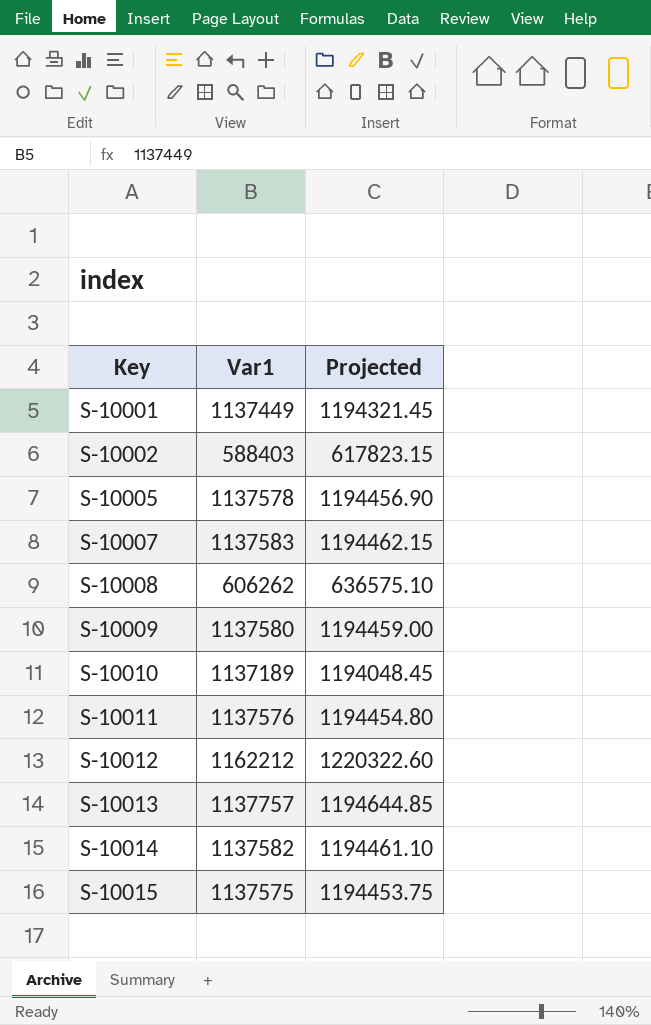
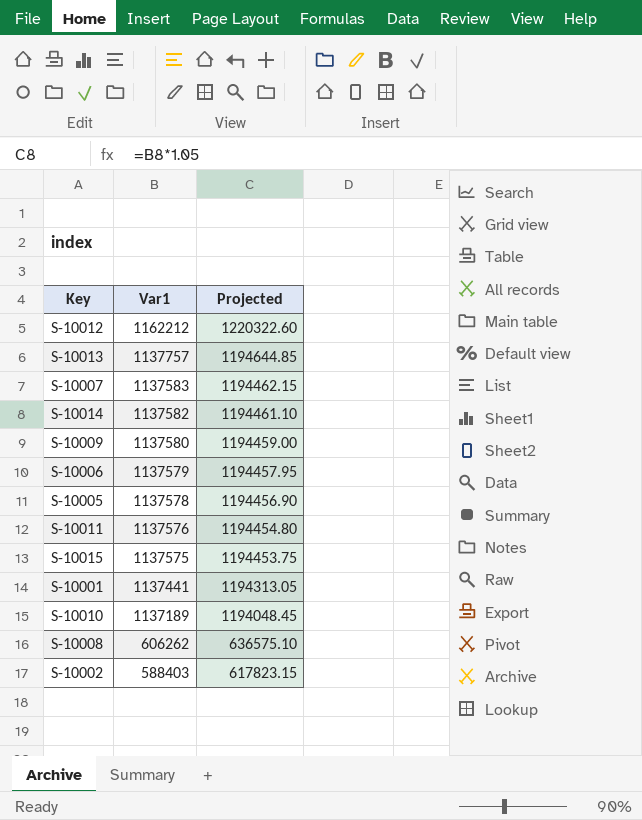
row order: Key ascending -> Var1 descending
row S-10006: none -> 1137579 | 1194457.95
S-10001 | Var1: 1137449 -> 1137441
S-10001 | Projected: 1194321.45 -> 1194313.05

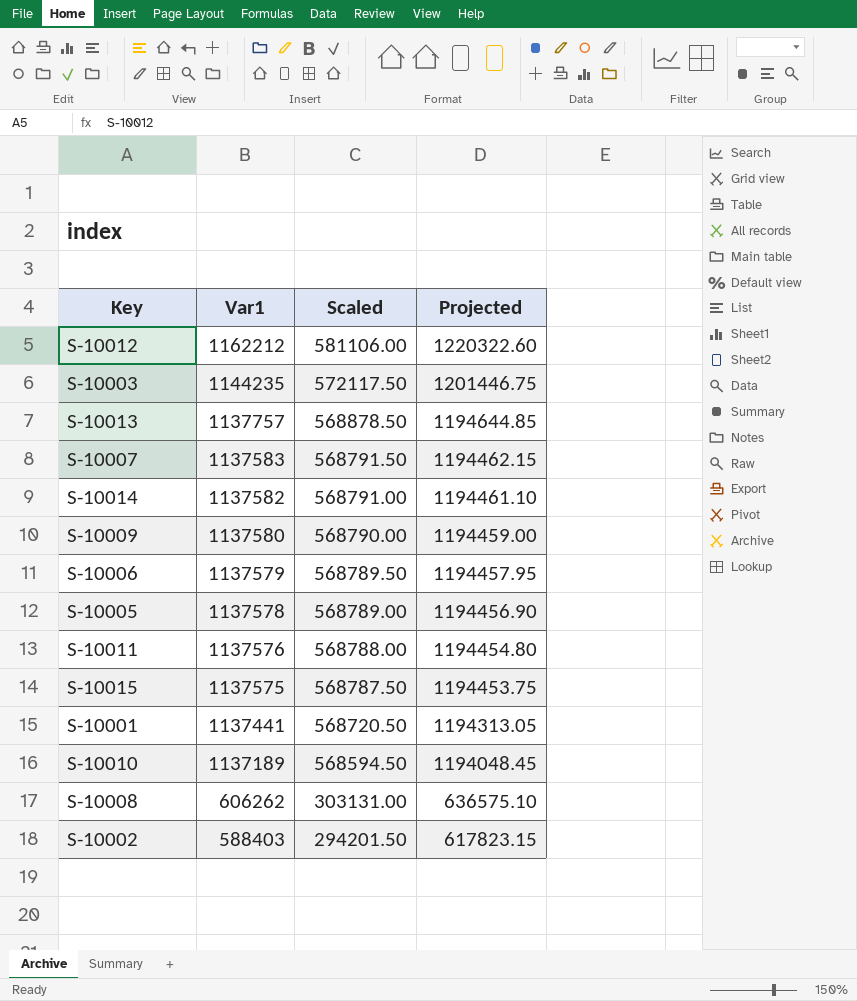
column Scaled | formula: none -> [Var1] * 0.5
row S-10003: none -> 1144235 | 572117.50 | 1201446.75

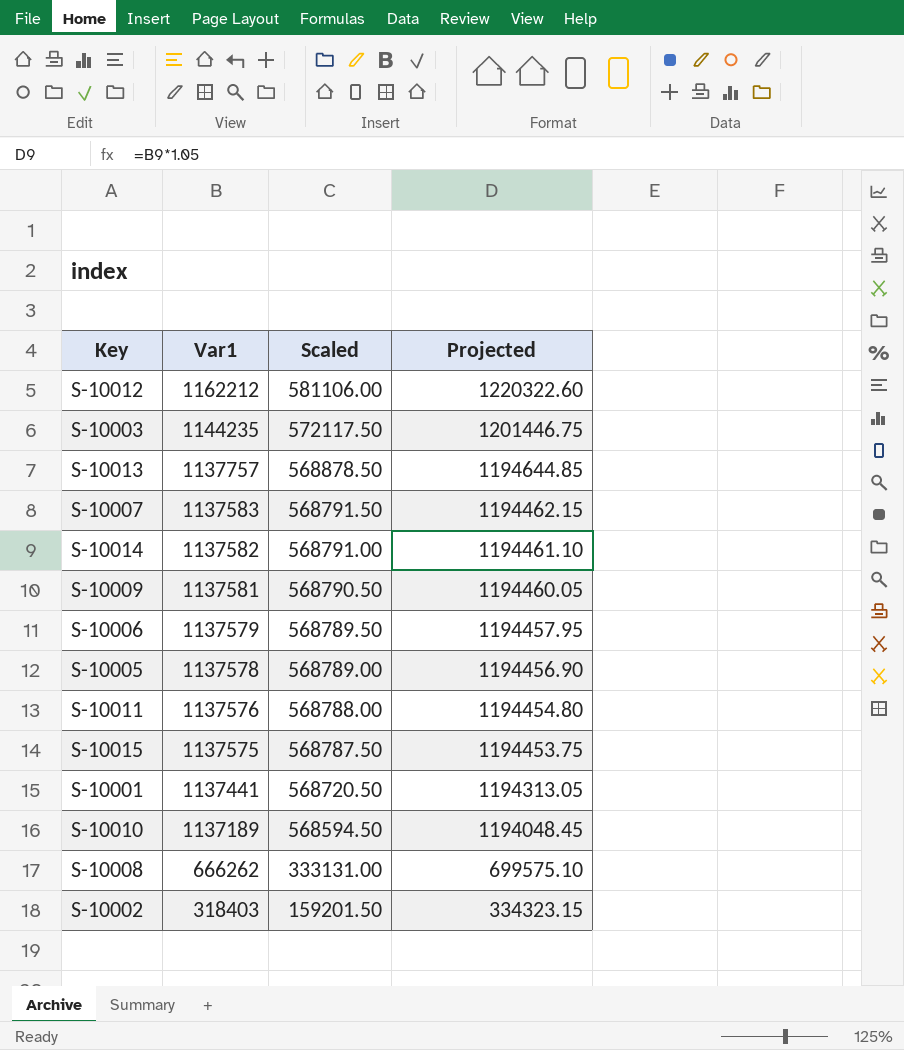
S-10009 | Var1: 1137580 -> 1137581
S-10009 | Scaled: 568790.00 -> 568790.50
S-10009 | Projected: 1194459.00 -> 1194460.05
S-10008 | Var1: 606262 -> 666262
S-10008 | Scaled: 303131.00 -> 333131.00
S-10008 | Projected: 636575.10 -> 699575.10
S-10002 | Var1: 588403 -> 318403
S-10002 | Scaled: 294201.50 -> 159201.50
S-10002 | Projected: 617823.15 -> 334323.15

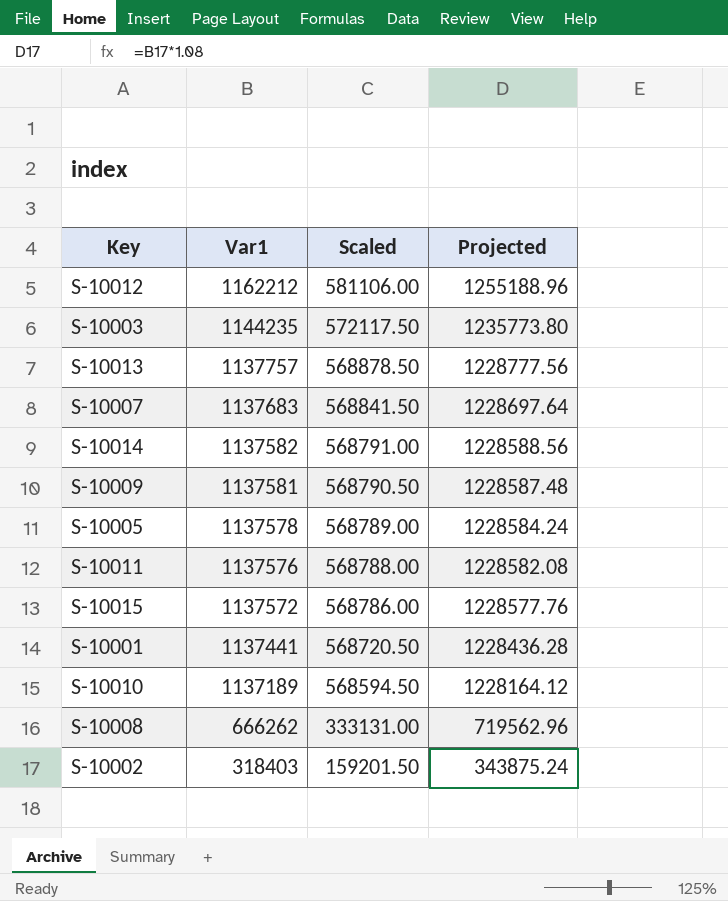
column Projected | formula: [Var1] * 1.05 -> [Var1] * 1.08
row S-10006: 1137579 | 568789.50 | 1194457.95 -> none
S-10007 | Var1: 1137583 -> 1137683
S-10007 | Scaled: 568791.50 -> 568841.50
S-10015 | Var1: 1137575 -> 1137572
S-10015 | Scaled: 568787.50 -> 568786.00

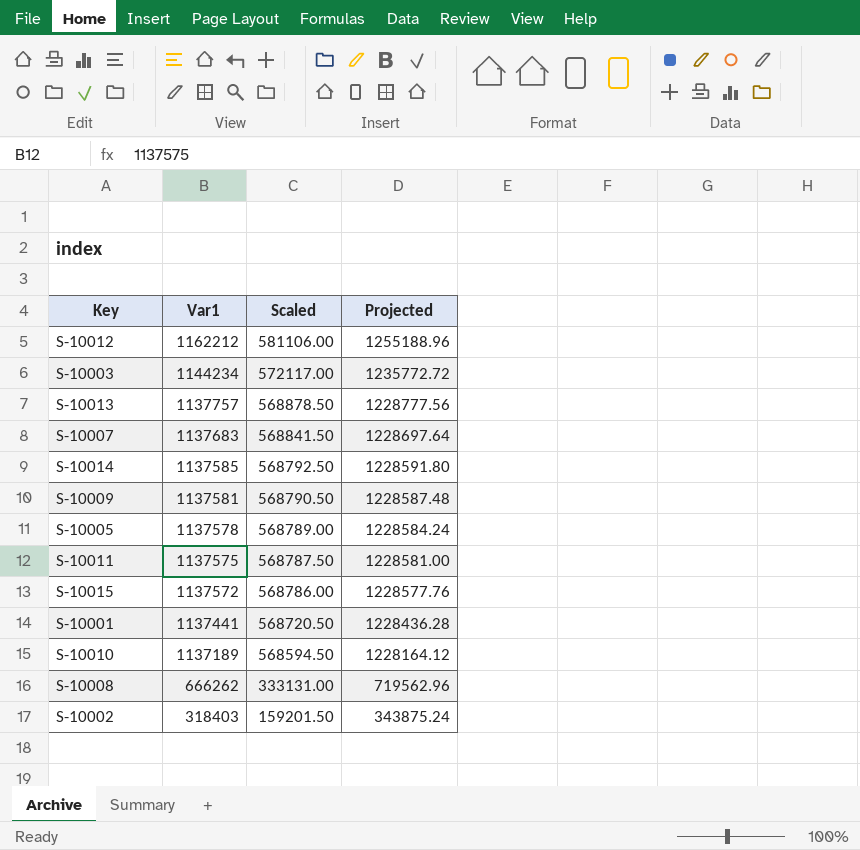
S-10003 | Var1: 1144235 -> 1144234
S-10003 | Scaled: 572117.50 -> 572117.00
S-10003 | Projected: 1235773.80 -> 1235772.72
S-10014 | Var1: 1137582 -> 1137585
S-10014 | Scaled: 568791.00 -> 568792.50
S-10014 | Projected: 1228588.56 -> 1228591.80
S-10011 | Var1: 1137576 -> 1137575
S-10011 | Scaled: 568788.00 -> 568787.50
S-10011 | Projected: 1228582.08 -> 1228581.00

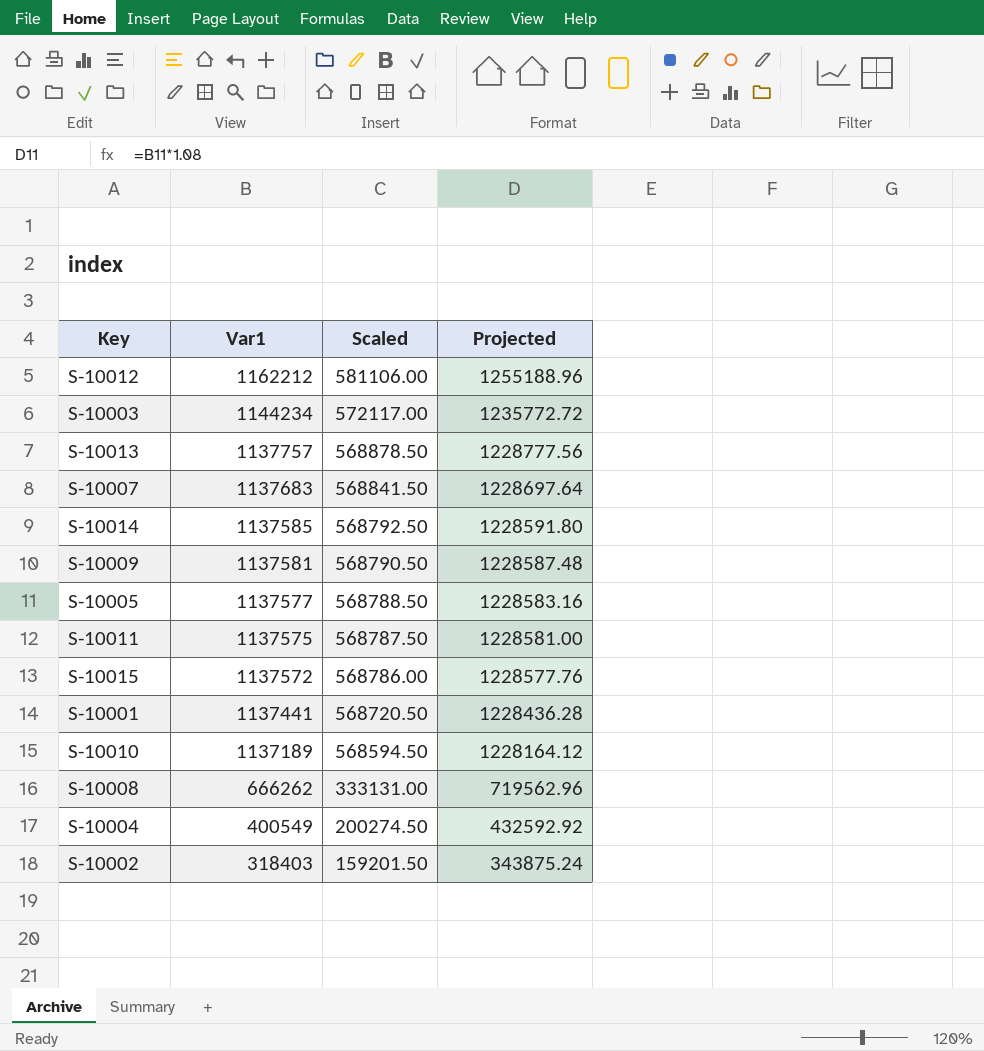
S-10005 | Var1: 1137578 -> 1137577
S-10005 | Scaled: 568789.00 -> 568788.50
S-10005 | Projected: 1228584.24 -> 1228583.16
row S-10004: none -> 400549 | 200274.50 | 432592.92

